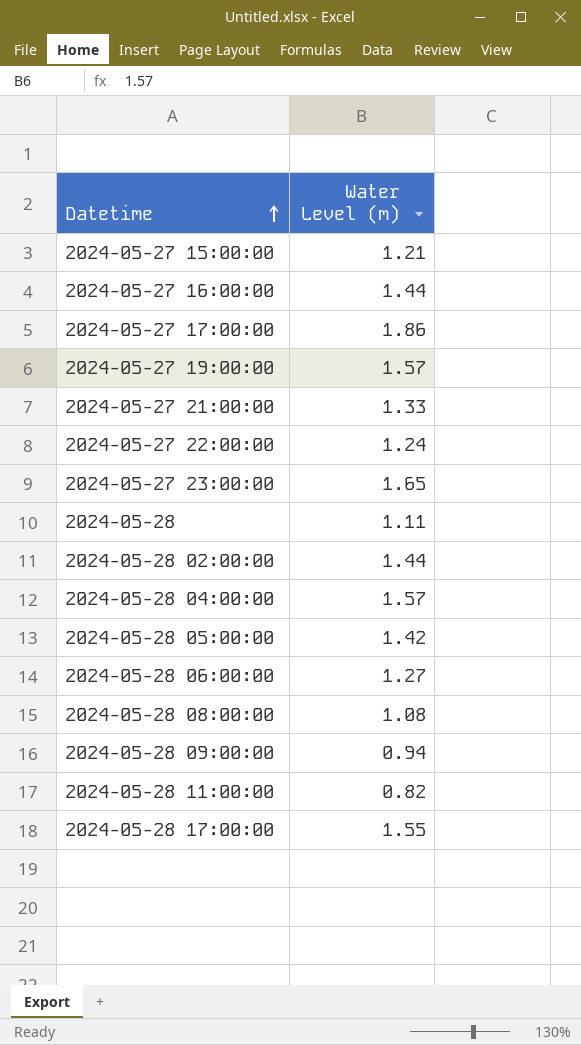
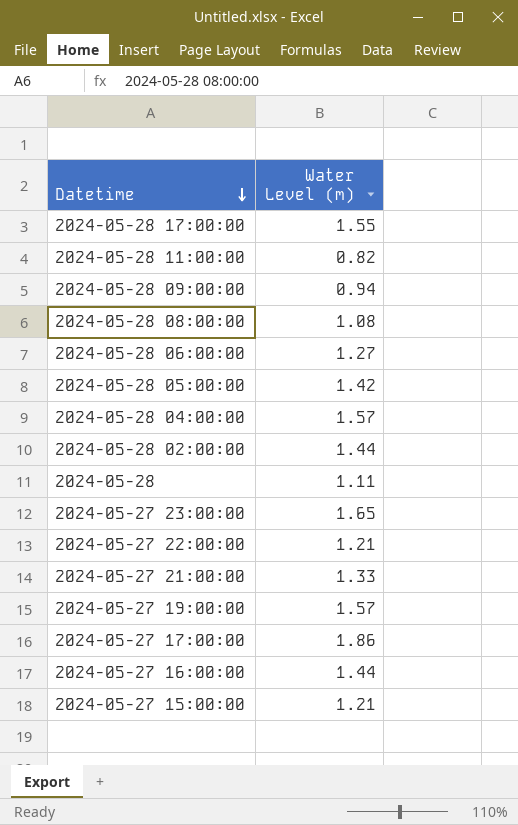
row order: Datetime ascending -> Datetime descending
2024-05-27 22:00:00 | Water Level (m): 1.24 -> 1.21

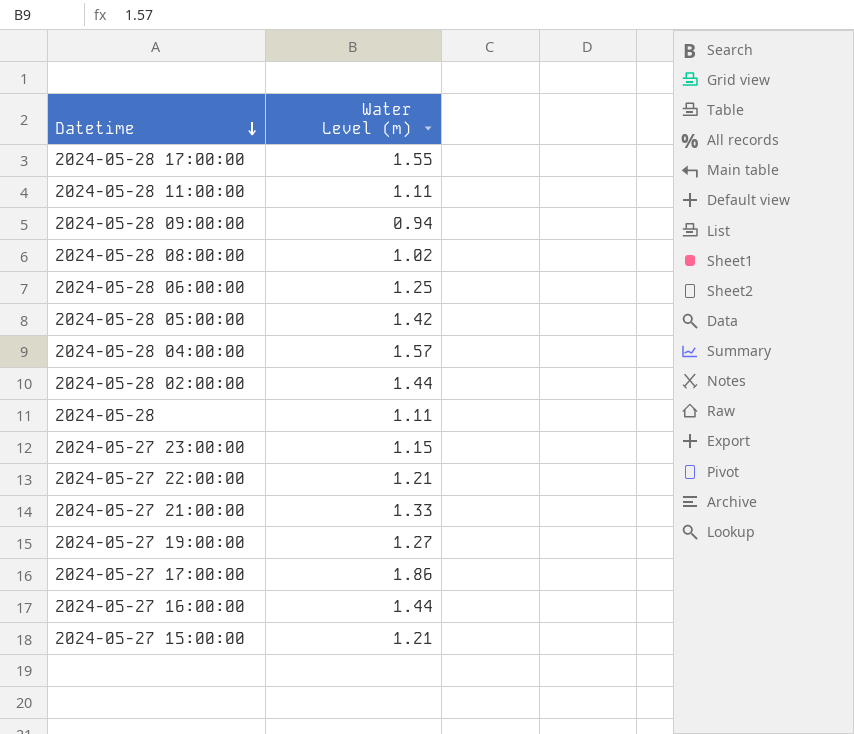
2024-05-28 11:00:00 | Water Level (m): 0.82 -> 1.11
2024-05-28 08:00:00 | Water Level (m): 1.08 -> 1.02
2024-05-28 06:00:00 | Water Level (m): 1.27 -> 1.25
2024-05-27 23:00:00 | Water Level (m): 1.65 -> 1.15
2024-05-27 19:00:00 | Water Level (m): 1.57 -> 1.27

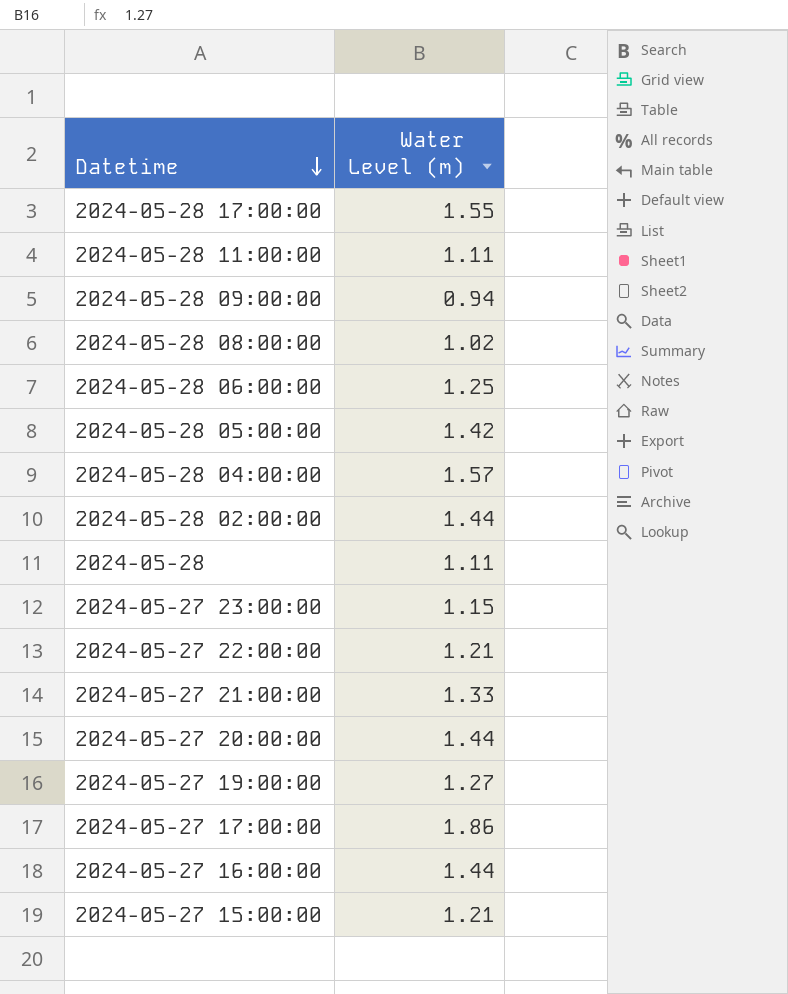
row 2024-05-27 20:00:00: none -> 1.44

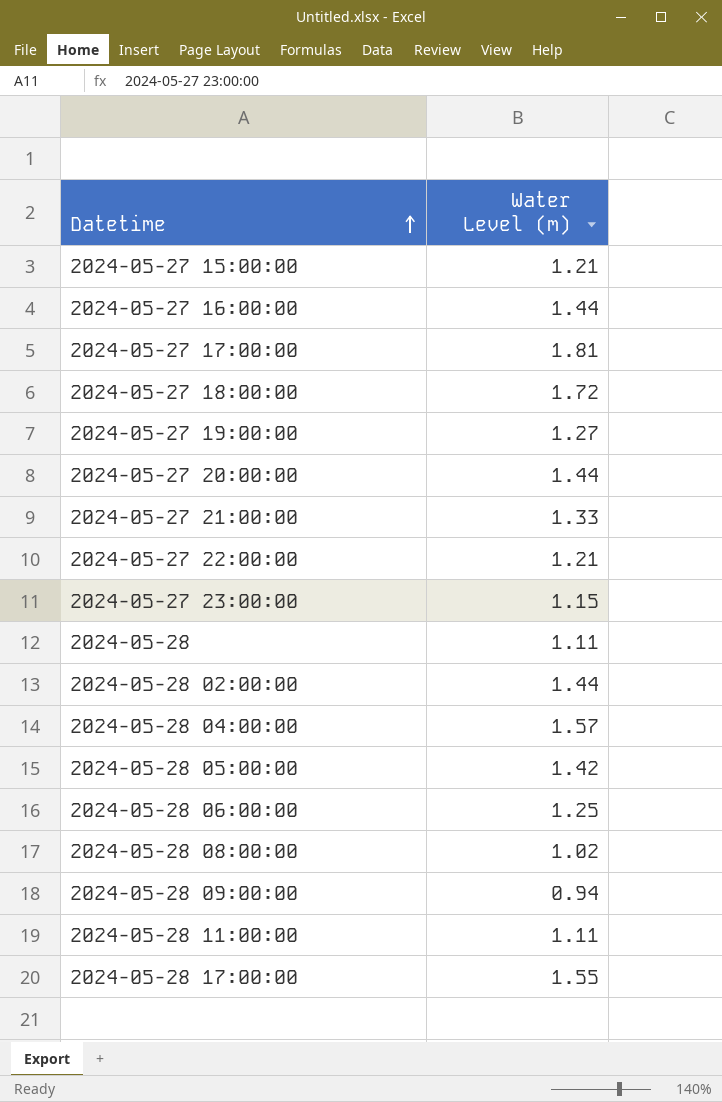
row order: Datetime descending -> Datetime ascending
2024-05-27 17:00:00 | Water Level (m): 1.86 -> 1.81
row 2024-05-27 18:00:00: none -> 1.72

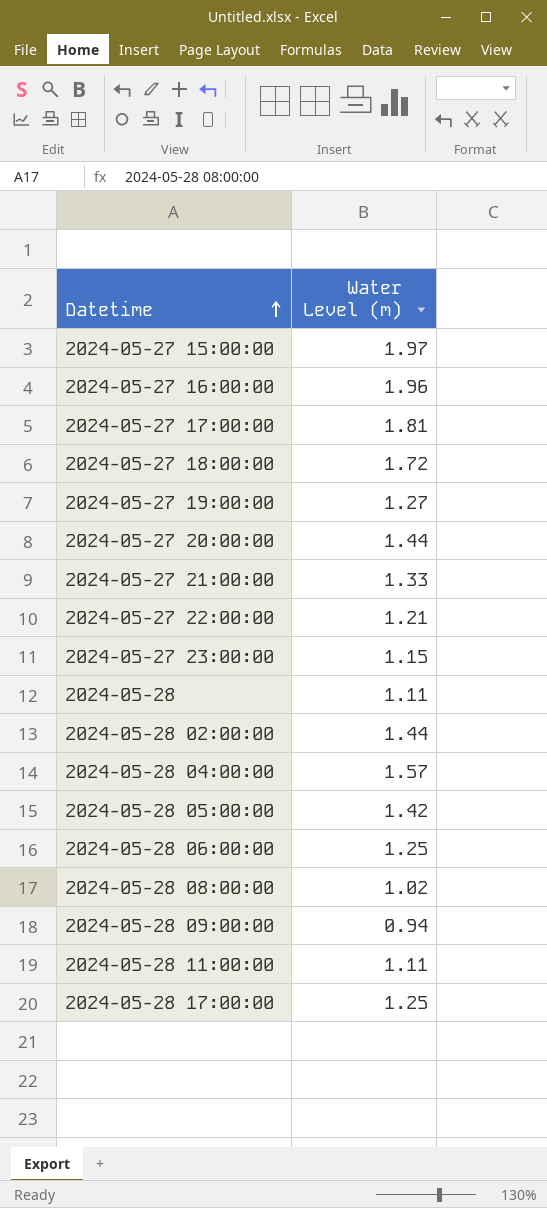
2024-05-27 15:00:00 | Water Level (m): 1.21 -> 1.97
2024-05-27 16:00:00 | Water Level (m): 1.44 -> 1.96
2024-05-28 17:00:00 | Water Level (m): 1.55 -> 1.25

